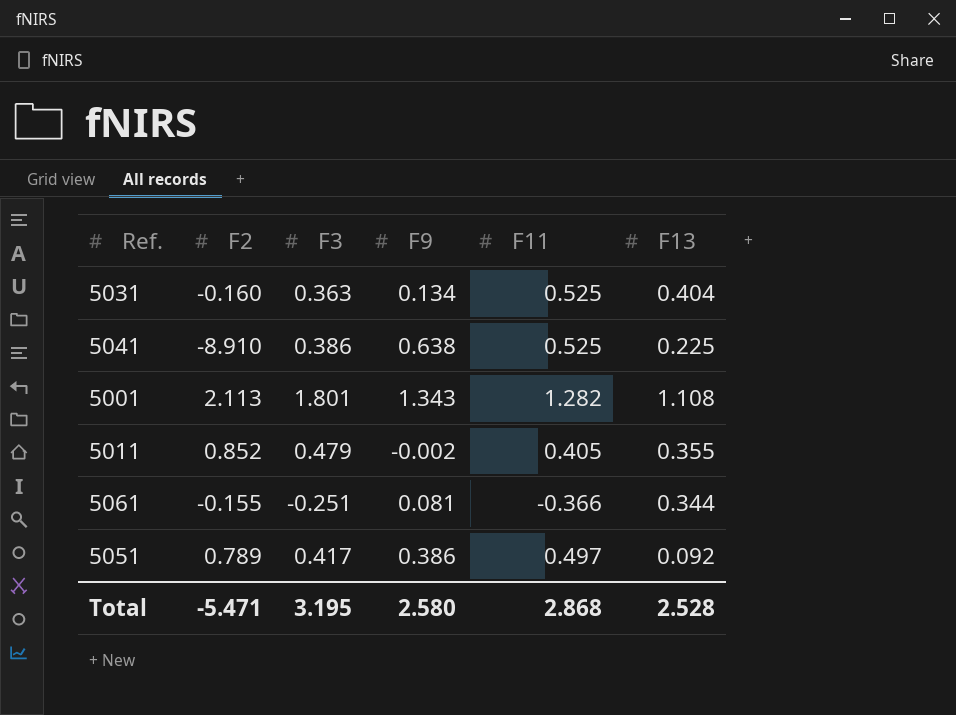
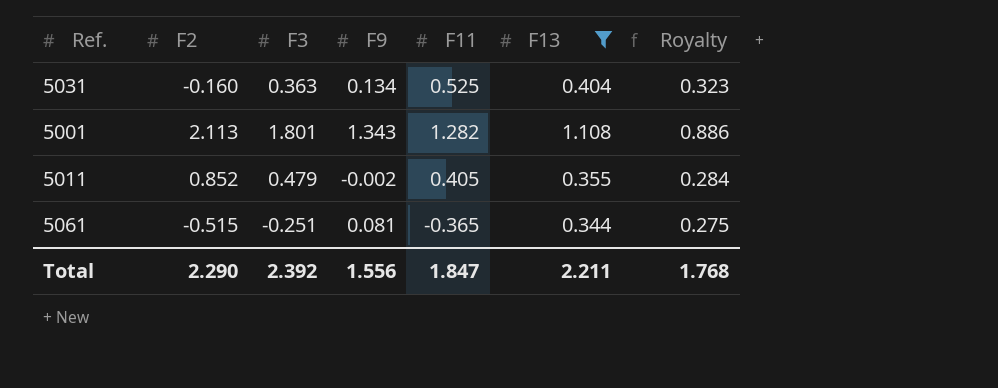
filter: none -> F13 >= 0.344
column Royalty | formula: none -> [F13] * 0.8
5061 | F2: -0.155 -> -0.515
5061 | F11: -0.366 -> -0.365
Total | F2: -5.471 -> 2.290
Total | F3: 3.195 -> 2.392
Total | F9: 2.580 -> 1.556
Total | F11: 2.868 -> 1.847
Total | F13: 2.528 -> 2.211

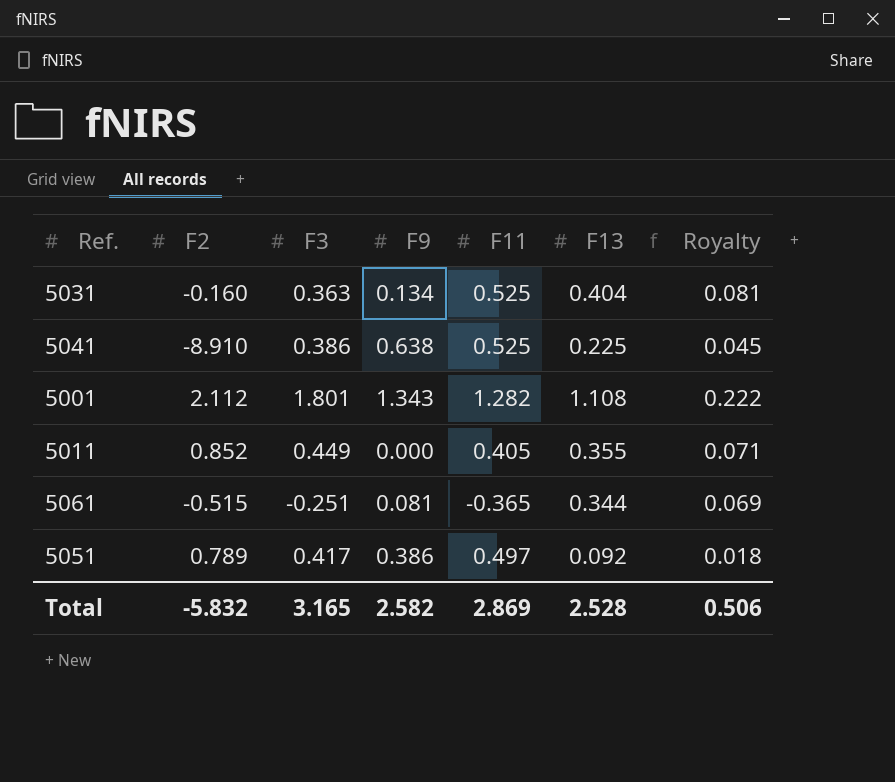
filter: F13 >= 0.344 -> none
column Royalty | formula: [F13] * 0.8 -> [F13] * 0.2
5001 | F2: 2.113 -> 2.112
5011 | F3: 0.479 -> 0.449
5011 | F9: -0.002 -> 0.000
Total | F2: 2.290 -> -5.832
Total | F3: 2.392 -> 3.165
Total | F9: 1.556 -> 2.582
Total | F11: 1.847 -> 2.869
Total | F13: 2.211 -> 2.528
Total | Royalty: 1.768 -> 0.506

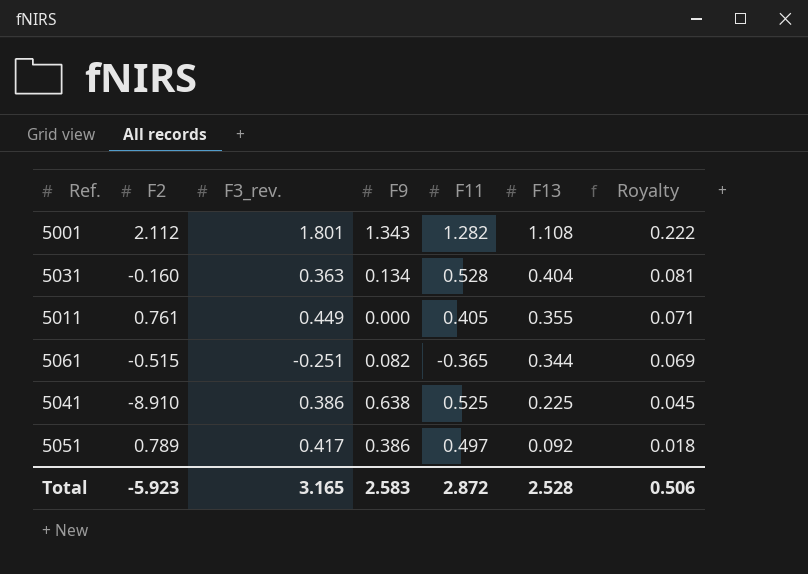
row order: none -> F13 descending
column name: F3 -> F3_rev.
5031 | F11: 0.525 -> 0.528
5011 | F2: 0.852 -> 0.761
5061 | F9: 0.081 -> 0.082
Total | F2: -5.832 -> -5.923
Total | F9: 2.582 -> 2.583
Total | F11: 2.869 -> 2.872

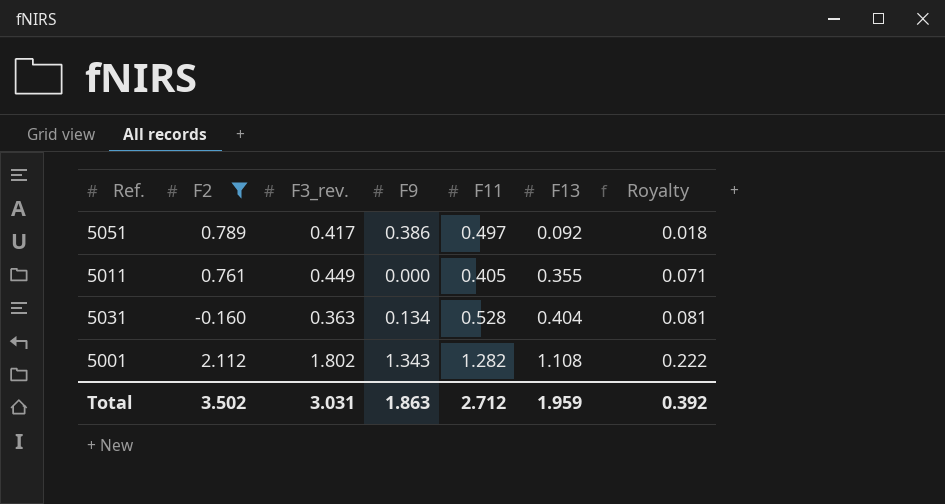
filter: none -> F2 >= -0.160
row order: F13 descending -> F13 ascending
5001 | F3_rev.: 1.801 -> 1.802
Total | F2: -5.923 -> 3.502
Total | F3_rev.: 3.165 -> 3.031
Total | F9: 2.583 -> 1.863
Total | F11: 2.872 -> 2.712
Total | F13: 2.528 -> 1.959
Total | Royalty: 0.506 -> 0.392

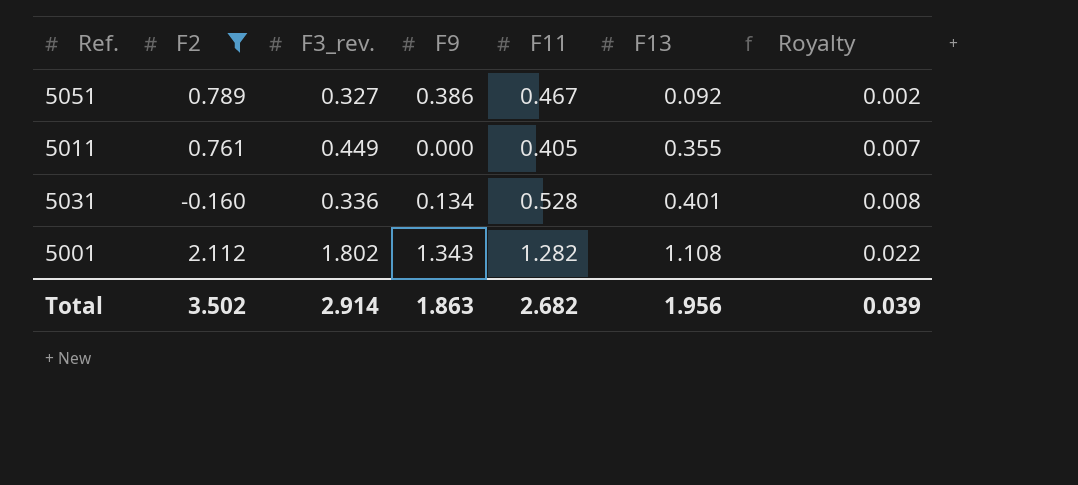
column Royalty | formula: [F13] * 0.2 -> [F13] * 0.02
5051 | F3_rev.: 0.417 -> 0.327
5051 | F11: 0.497 -> 0.467
5031 | F3_rev.: 0.363 -> 0.336
5031 | F13: 0.404 -> 0.401
Total | F3_rev.: 3.031 -> 2.914
Total | F11: 2.712 -> 2.682
Total | F13: 1.959 -> 1.956
Total | Royalty: 0.392 -> 0.039

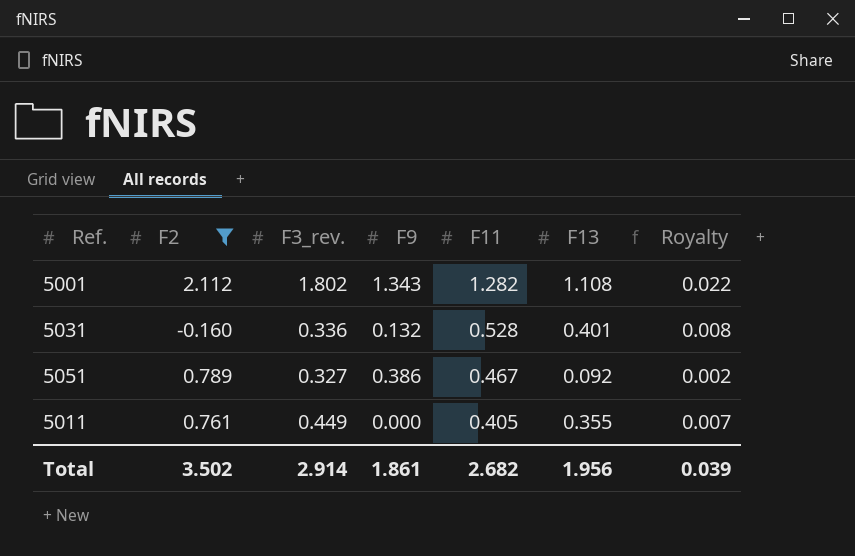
row order: F13 ascending -> F11 descending
5031 | F9: 0.134 -> 0.132
Total | F9: 1.863 -> 1.861

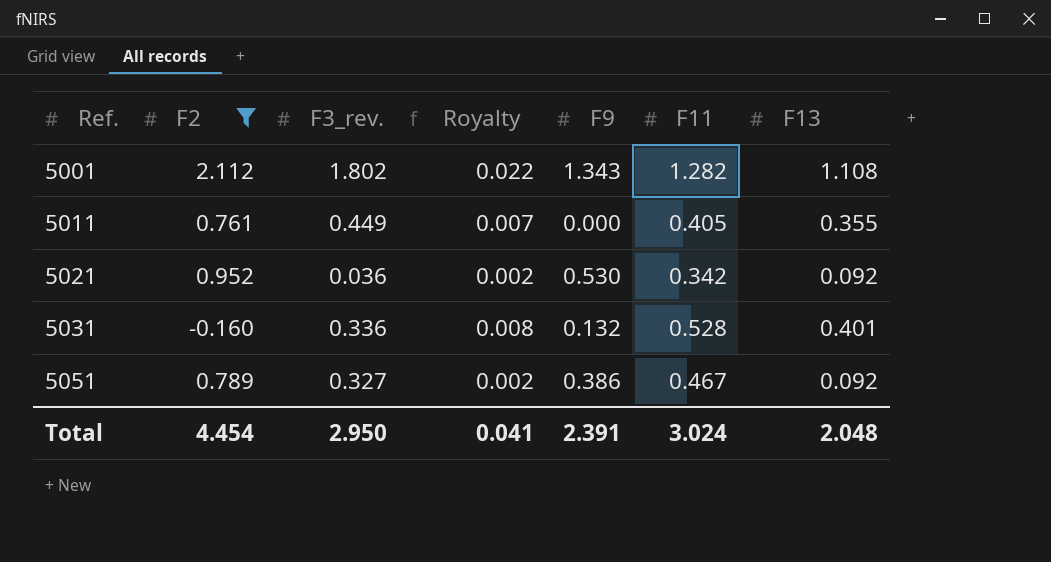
row order: F11 descending -> Ref. ascending
column Royalty | position: 7 -> 4
row 5021: none -> 0.952 | 0.036 | 0.002 | 0.530 | 0.342 | 0.092
Total | F2: 3.502 -> 4.454
Total | F3_rev.: 2.914 -> 2.950
Total | Royalty: 0.039 -> 0.041
Total | F9: 1.861 -> 2.391
Total | F11: 2.682 -> 3.024
Total | F13: 1.956 -> 2.048

